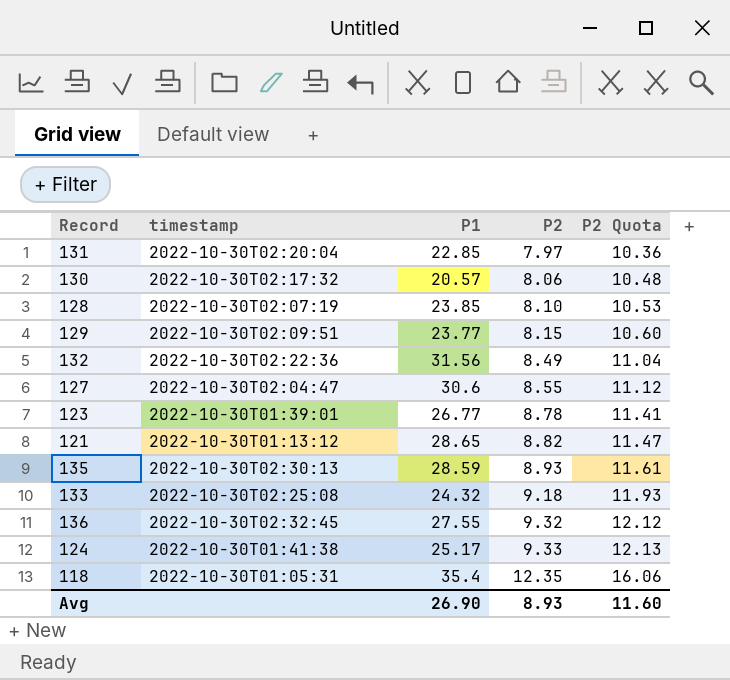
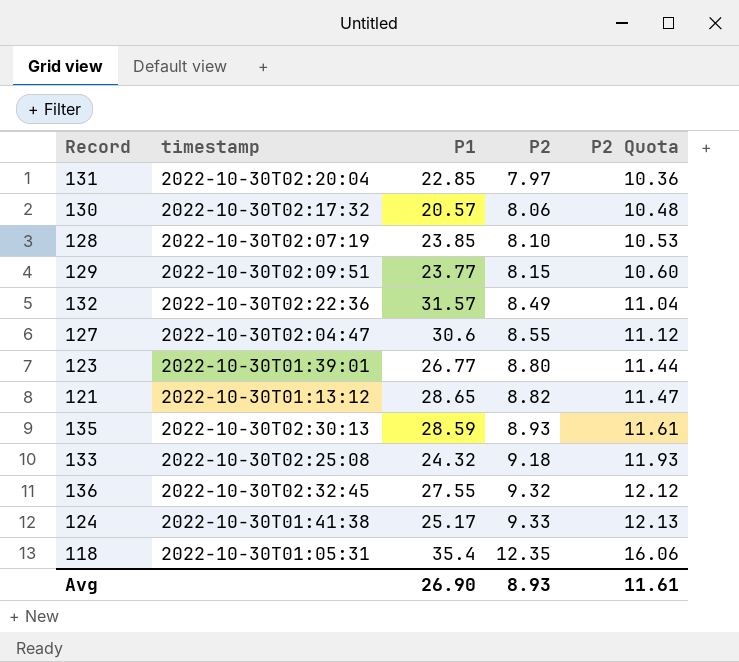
132 | P1: 31.56 -> 31.57
123 | P2: 8.78 -> 8.80
123 | P2 Quota: 11.41 -> 11.44
Avg | P2 Quota: 11.60 -> 11.61

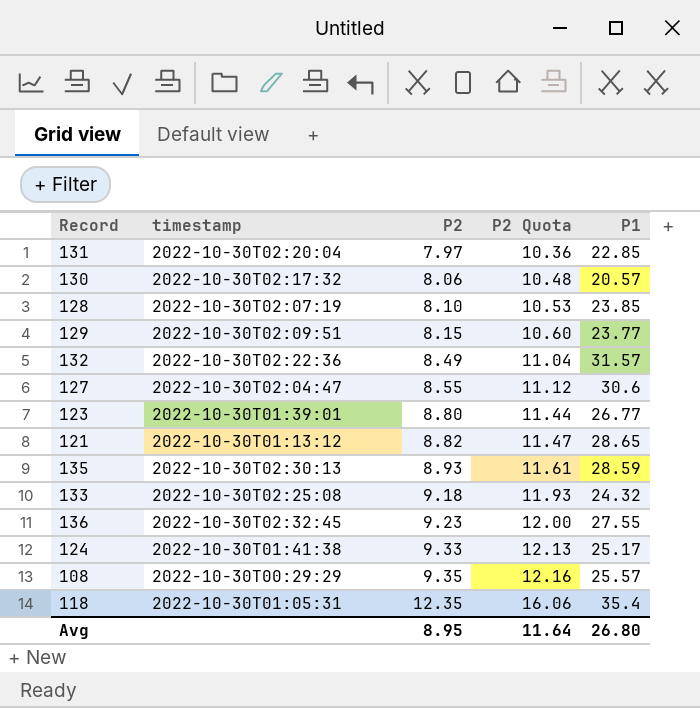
column P1 | position: 3 -> 5
136 | P2: 9.32 -> 9.23
136 | P2 Quota: 12.12 -> 12.00
row 108: none -> 2022-10-30T00:29:29 | 9.35 | 12.16 | 25.57
Avg | P2: 8.93 -> 8.95
Avg | P2 Quota: 11.61 -> 11.64
Avg | P1: 26.90 -> 26.80

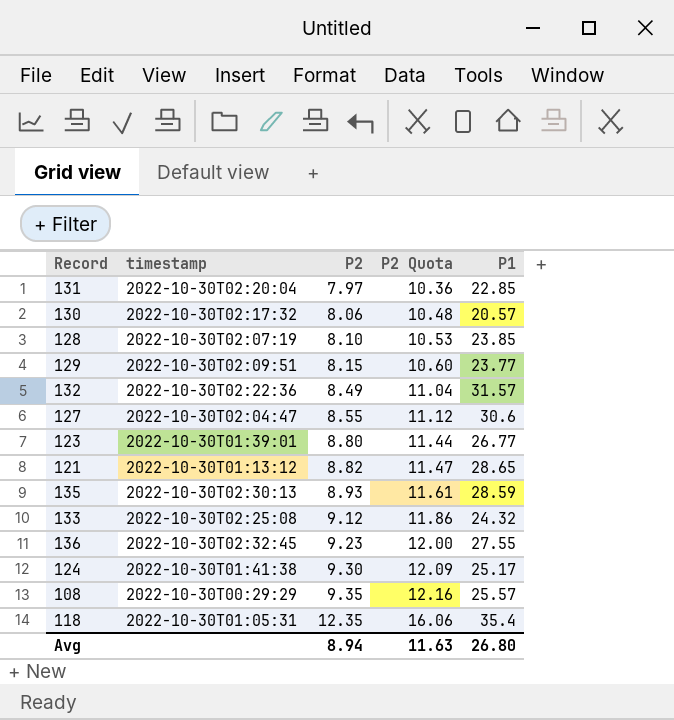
133 | P2: 9.18 -> 9.12
133 | P2 Quota: 11.93 -> 11.86
124 | P2: 9.33 -> 9.30
124 | P2 Quota: 12.13 -> 12.09
Avg | P2: 8.95 -> 8.94
Avg | P2 Quota: 11.64 -> 11.63

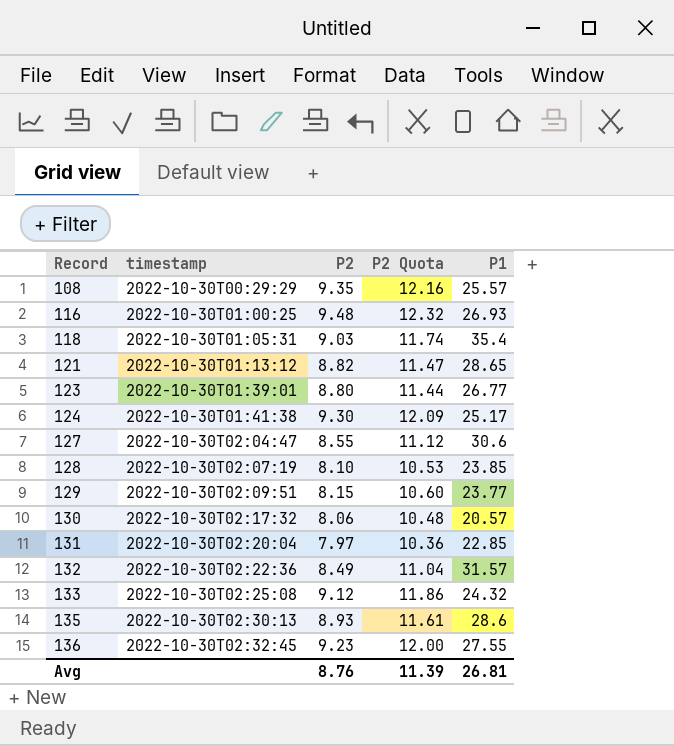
row order: P2 ascending -> Record ascending
row 116: none -> 2022-10-30T01:00:25 | 9.48 | 12.32 | 26.93
118 | P2: 12.35 -> 9.03
118 | P2 Quota: 16.06 -> 11.74
135 | P1: 28.59 -> 28.6
Avg | P2: 8.94 -> 8.76
Avg | P2 Quota: 11.63 -> 11.39
Avg | P1: 26.80 -> 26.81

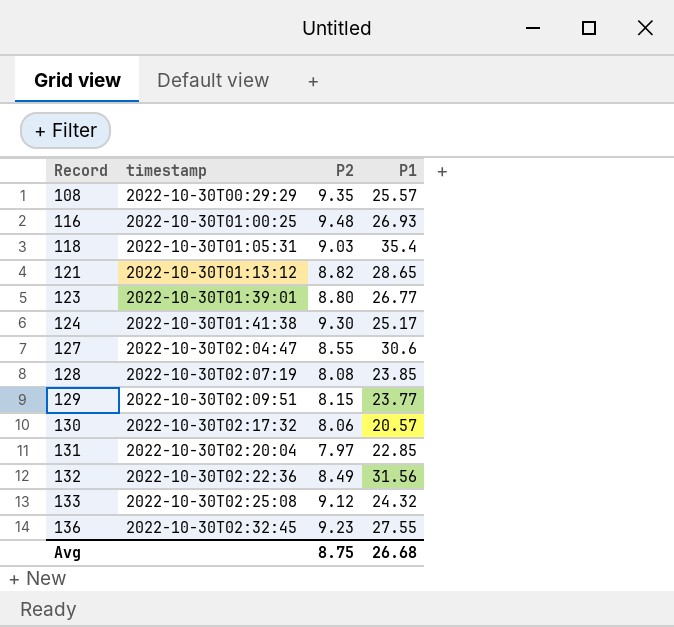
column P2 Quota | formula: [P2] * 1.3 -> none
row 135: 2022-10-30T02:30:13 | 8.93 | 11.61 | 28.6 -> none
128 | P2: 8.10 -> 8.08
132 | P1: 31.57 -> 31.56
Avg | P2: 8.76 -> 8.75
Avg | P1: 26.81 -> 26.68

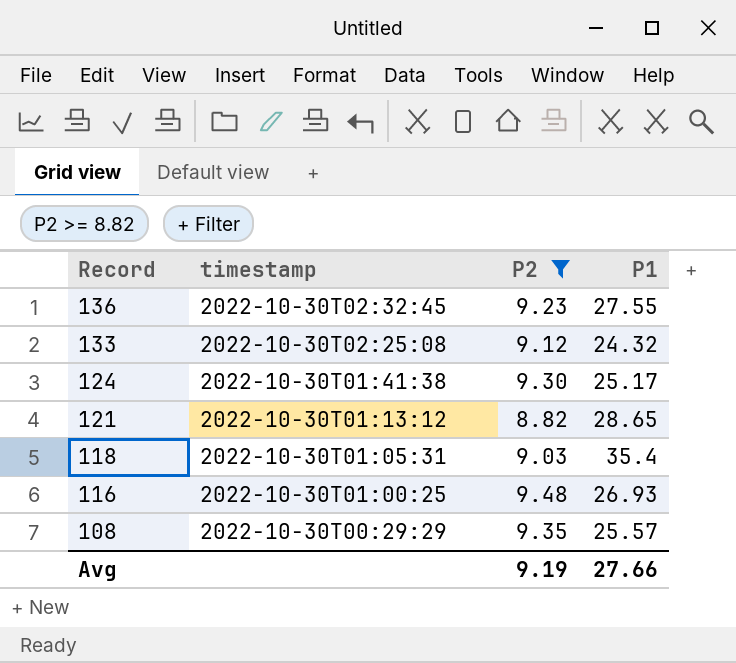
filter: none -> P2 >= 8.82
row order: Record ascending -> Record descending
Avg | P2: 8.75 -> 9.19
Avg | P1: 26.68 -> 27.66

